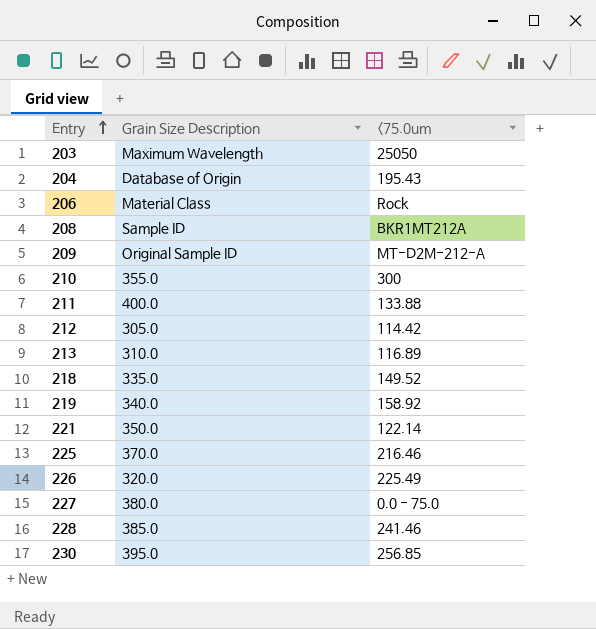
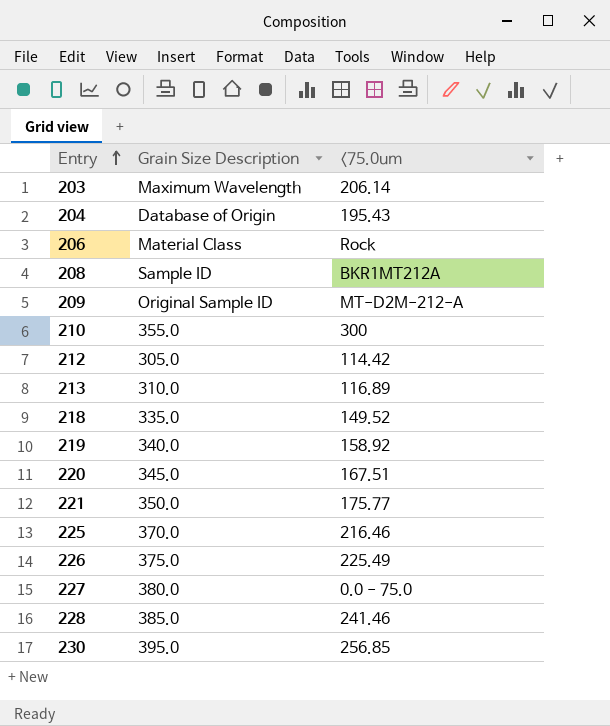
row 211: 400.0 | 133.88 -> none
203 | <75.0um: 25050 -> 206.14
row 220: none -> 345.0 | 167.51
221 | <75.0um: 122.14 -> 175.77
226 | Grain Size Description: 320.0 -> 375.0

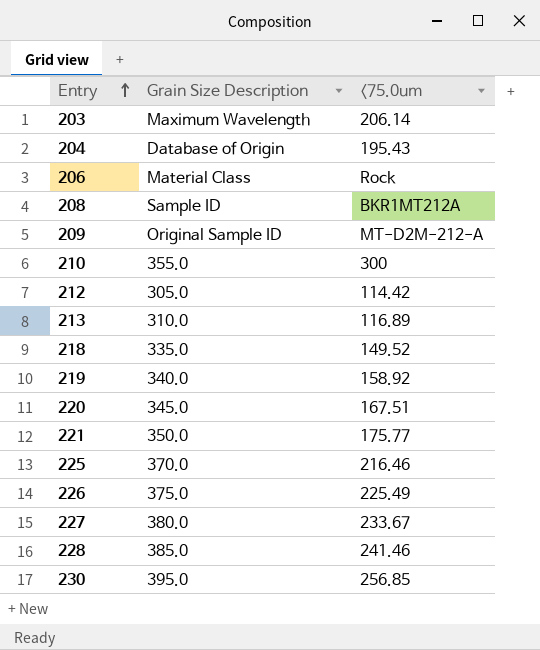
227 | <75.0um: 0.0 - 75.0 -> 233.67

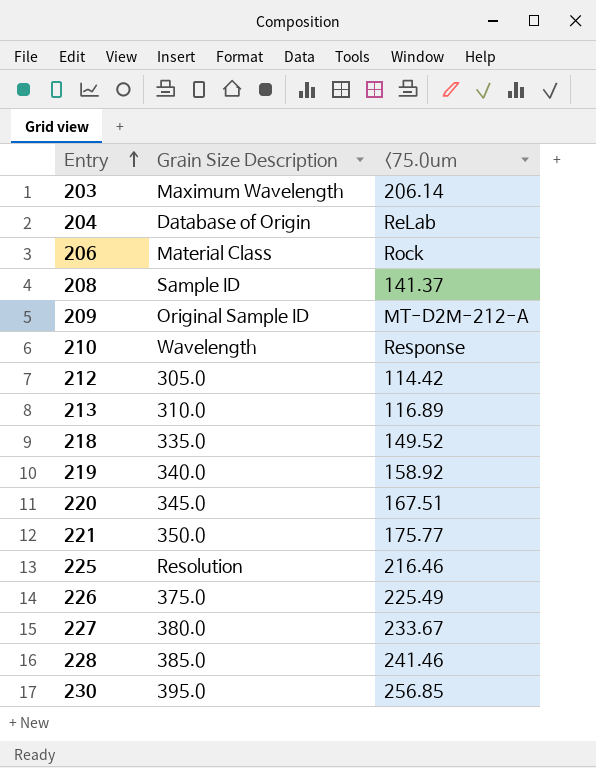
204 | <75.0um: 195.43 -> ReLab
208 | <75.0um: BKR1MT212A -> 141.37
210 | Grain Size Description: 355.0 -> Wavelength
210 | <75.0um: 300 -> Response
225 | Grain Size Description: 370.0 -> Resolution

